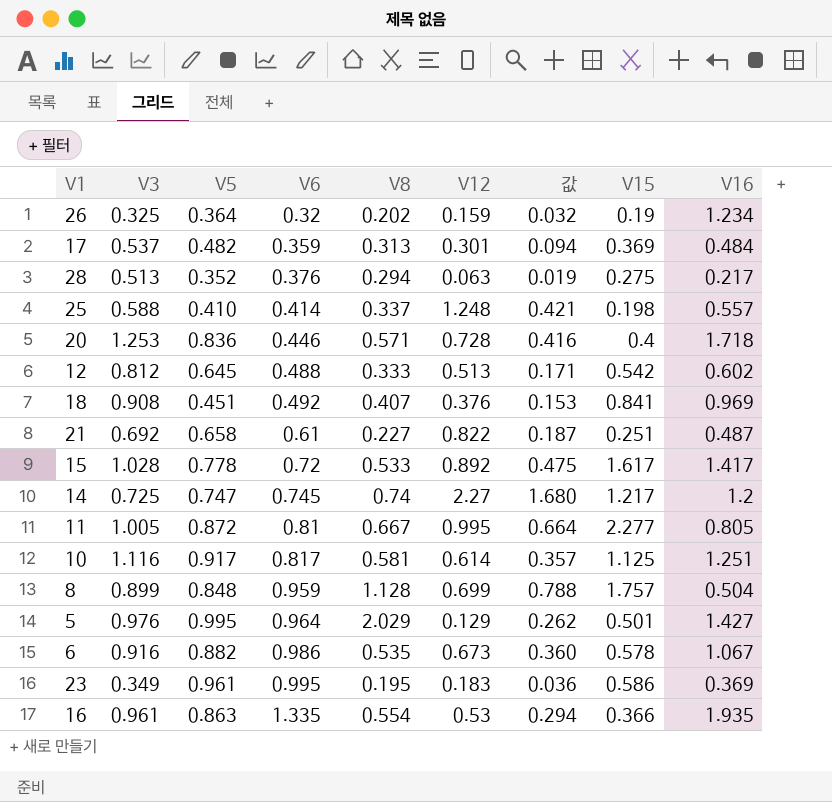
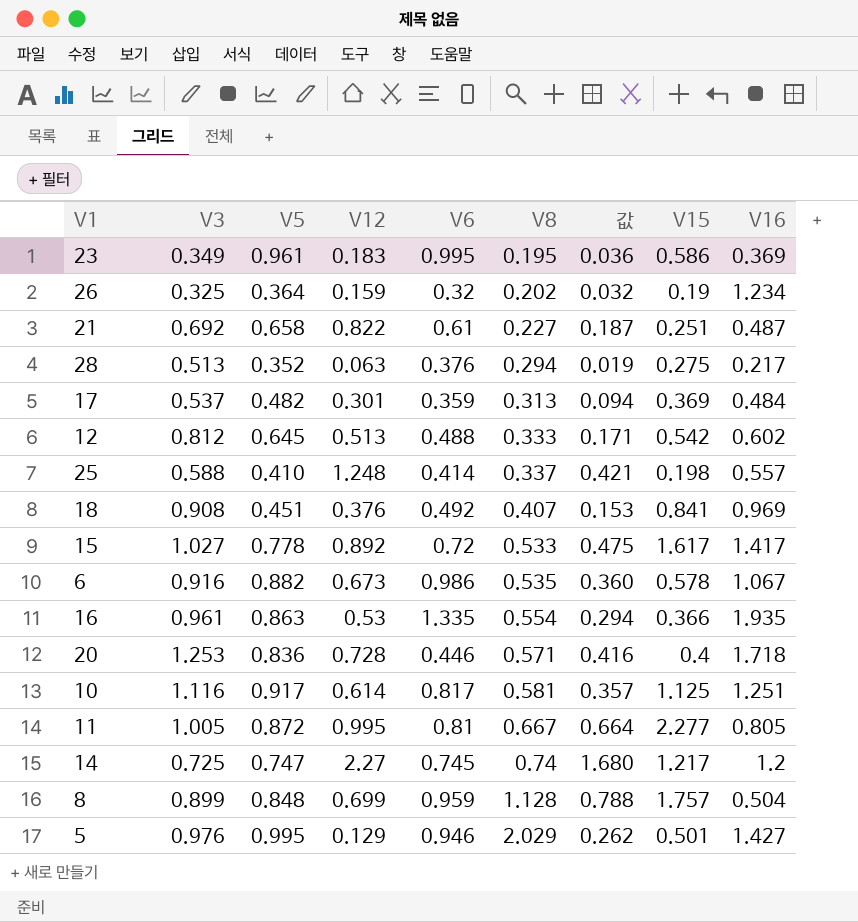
row order: V6 ascending -> V8 ascending
column V12 | position: 6 -> 4
15 | V3: 1.028 -> 1.027
5 | V6: 0.964 -> 0.946

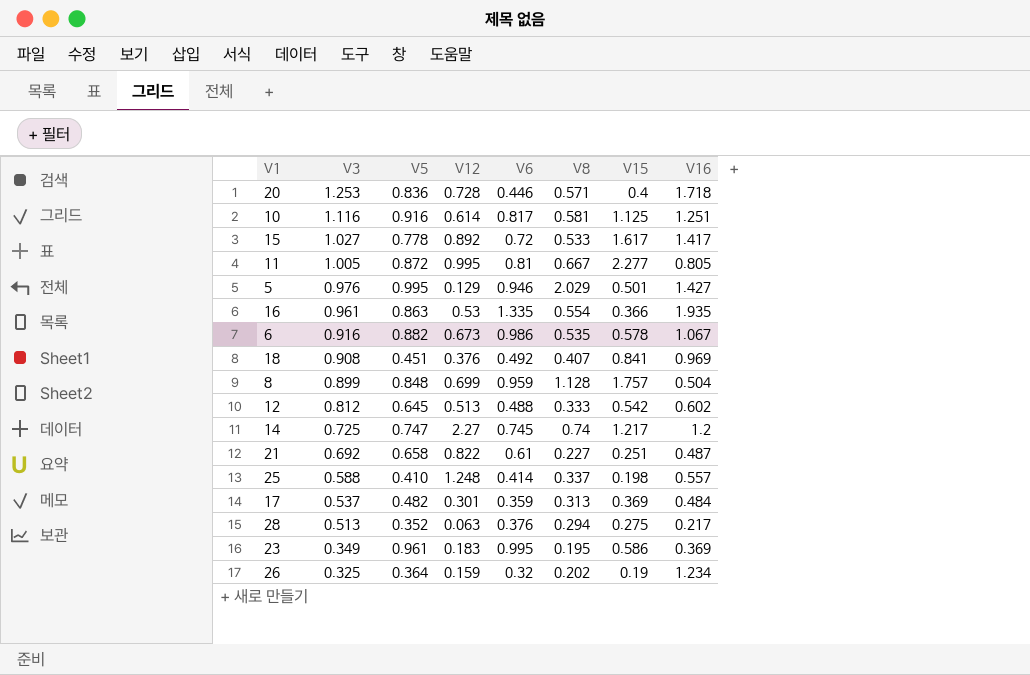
row order: V8 ascending -> V3 descending
column 값 | formula: [V12] * [V8] -> none
10 | V5: 0.917 -> 0.916

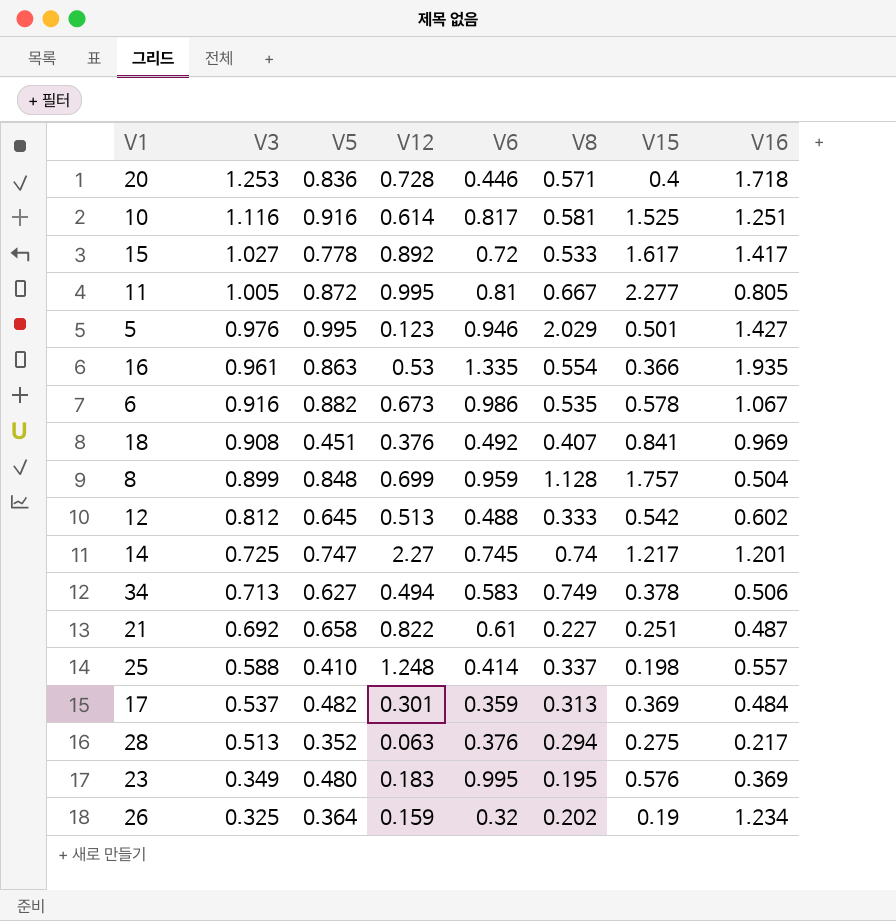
10 | V15: 1.125 -> 1.525
5 | V12: 0.129 -> 0.123
14 | V16: 1.2 -> 1.201
row 34: none -> 0.713 | 0.627 | 0.494 | 0.583 | 0.749 | 0.378 | 0.506
23 | V5: 0.961 -> 0.480
23 | V15: 0.586 -> 0.576

